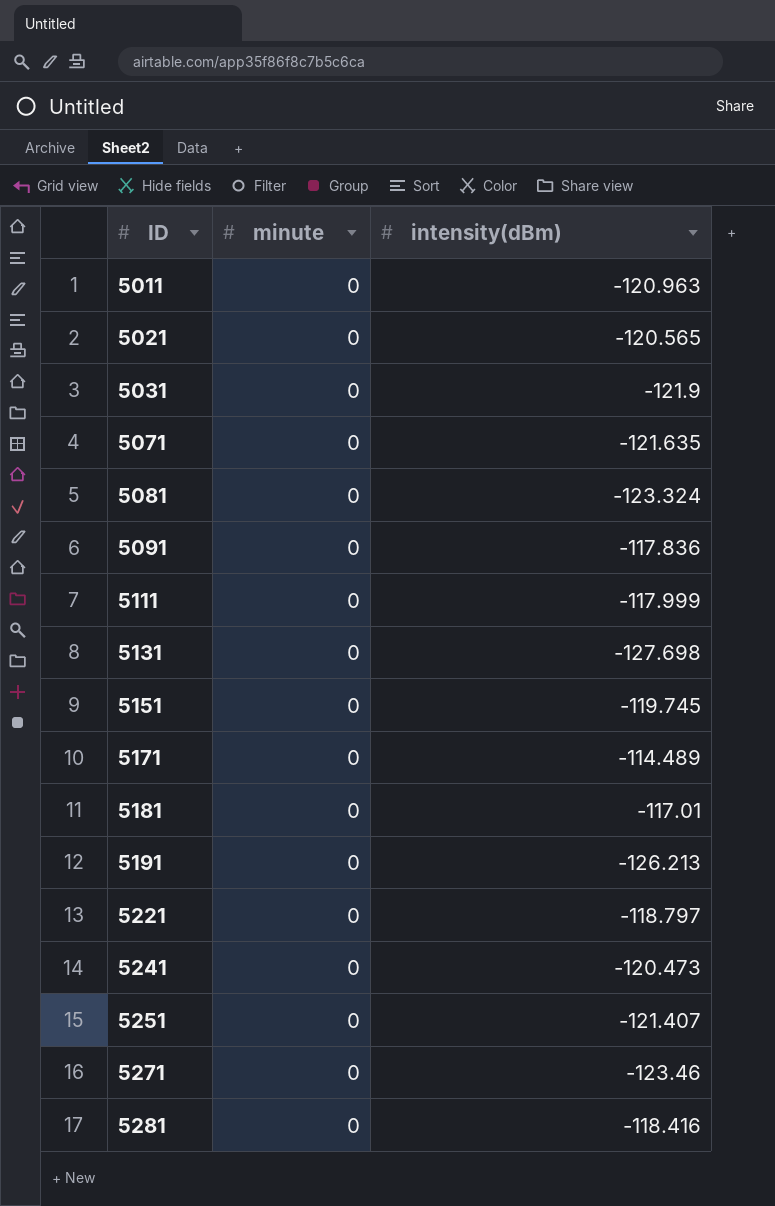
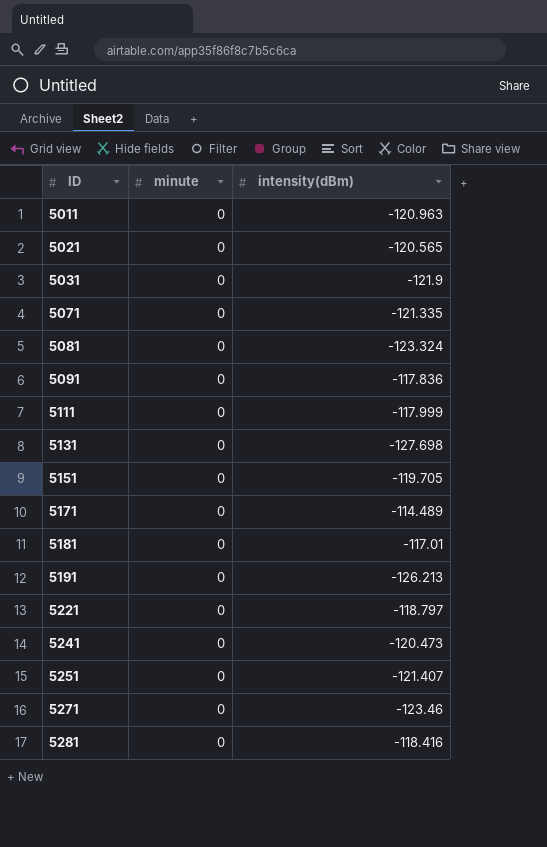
5071 | intensity(dBm): -121.635 -> -121.335
5151 | intensity(dBm): -119.745 -> -119.705

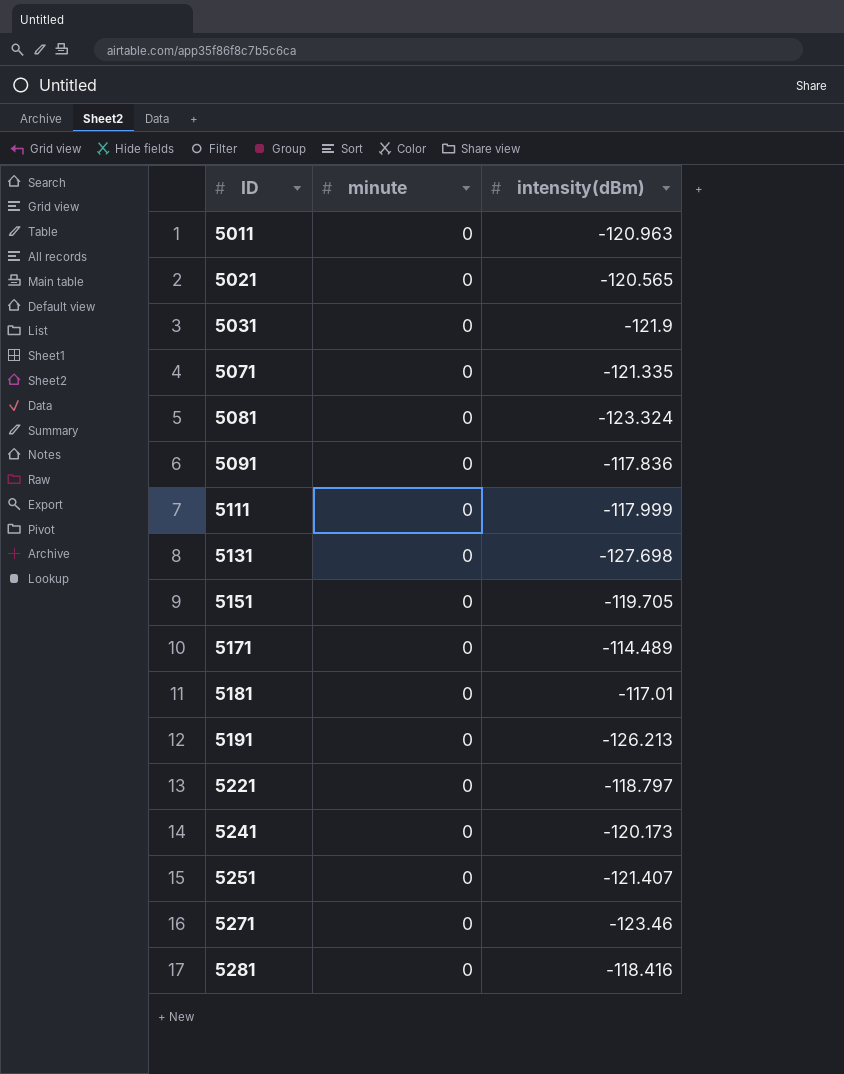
5241 | intensity(dBm): -120.473 -> -120.173

